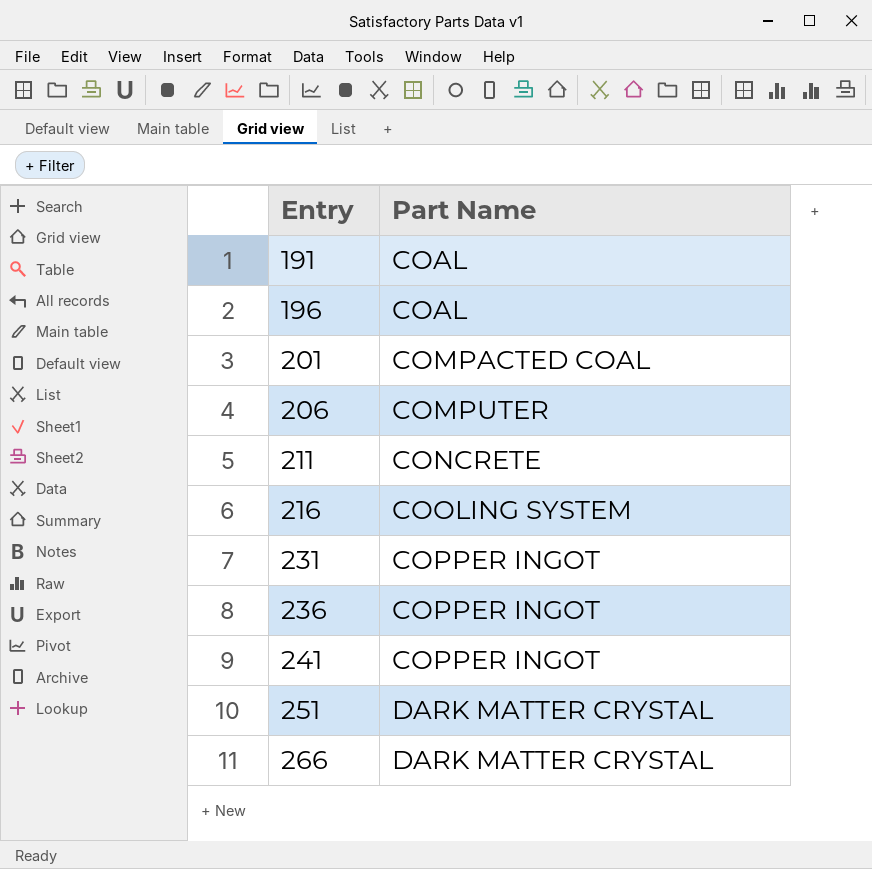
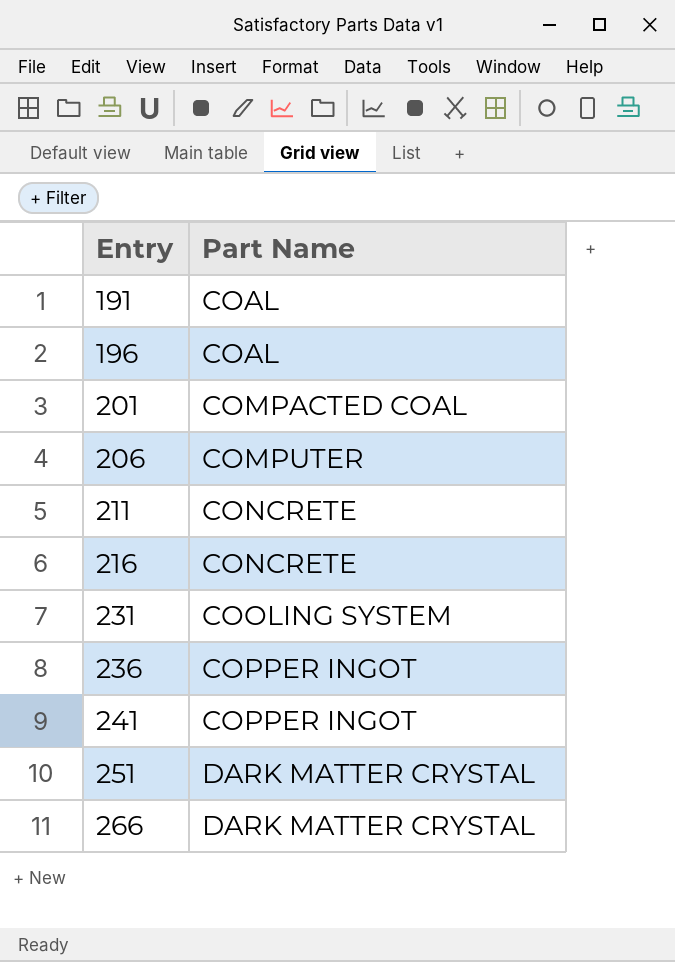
216 | Part Name: COOLING SYSTEM -> CONCRETE
231 | Part Name: COPPER INGOT -> COOLING SYSTEM

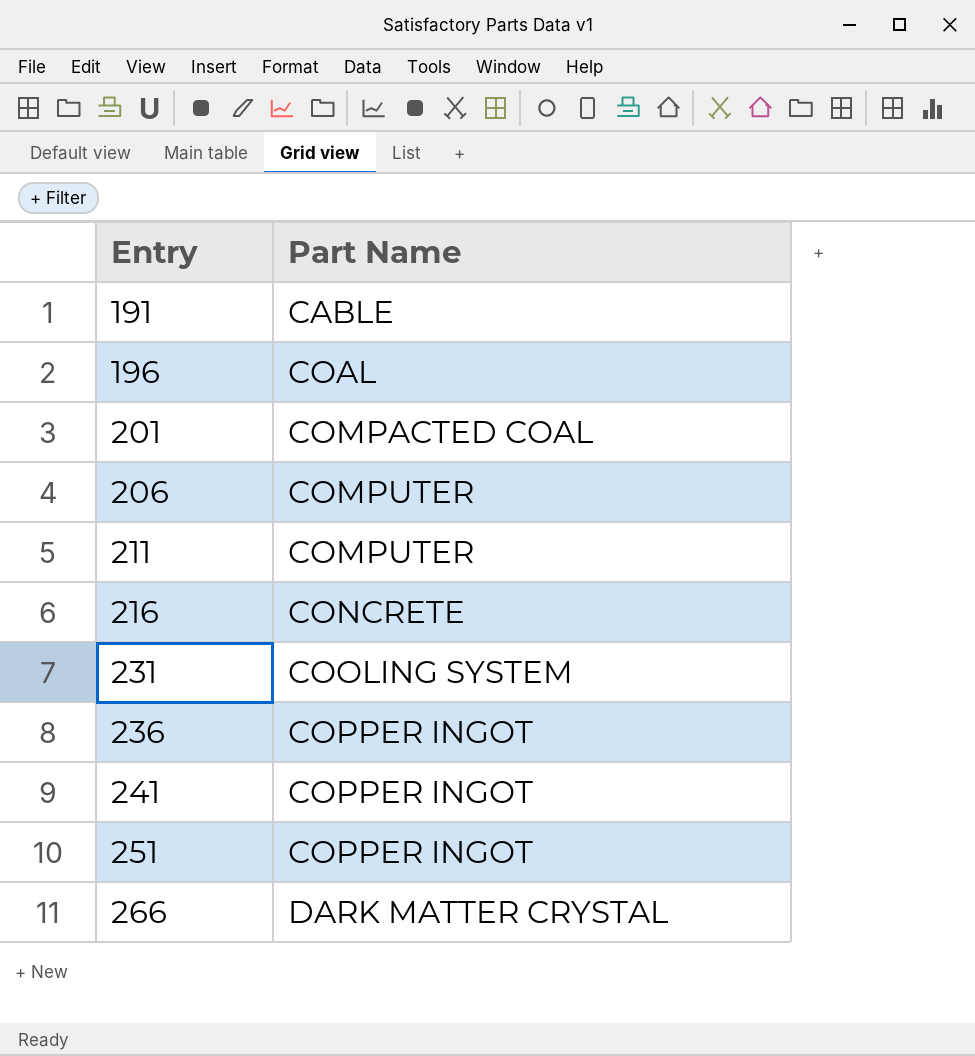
191 | Part Name: COAL -> CABLE
211 | Part Name: CONCRETE -> COMPUTER
251 | Part Name: DARK MATTER CRYSTAL -> COPPER INGOT

